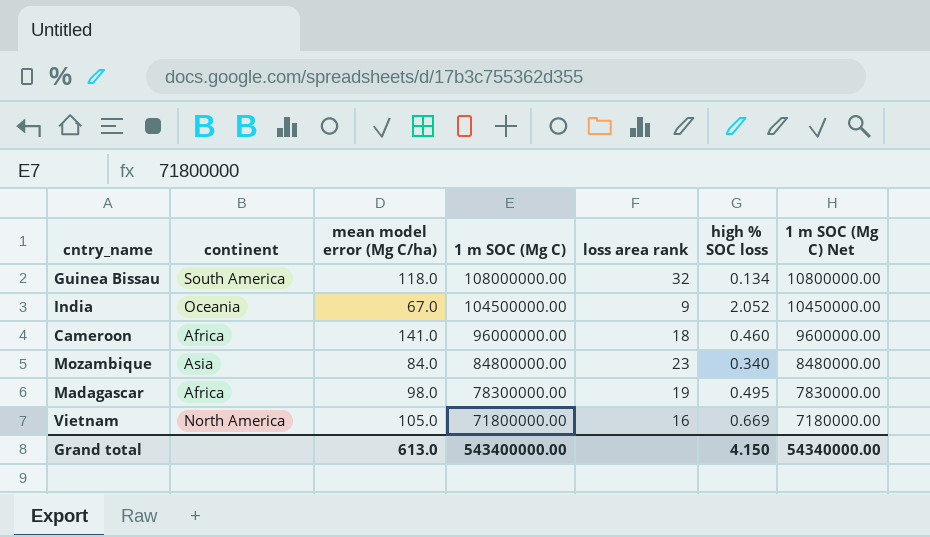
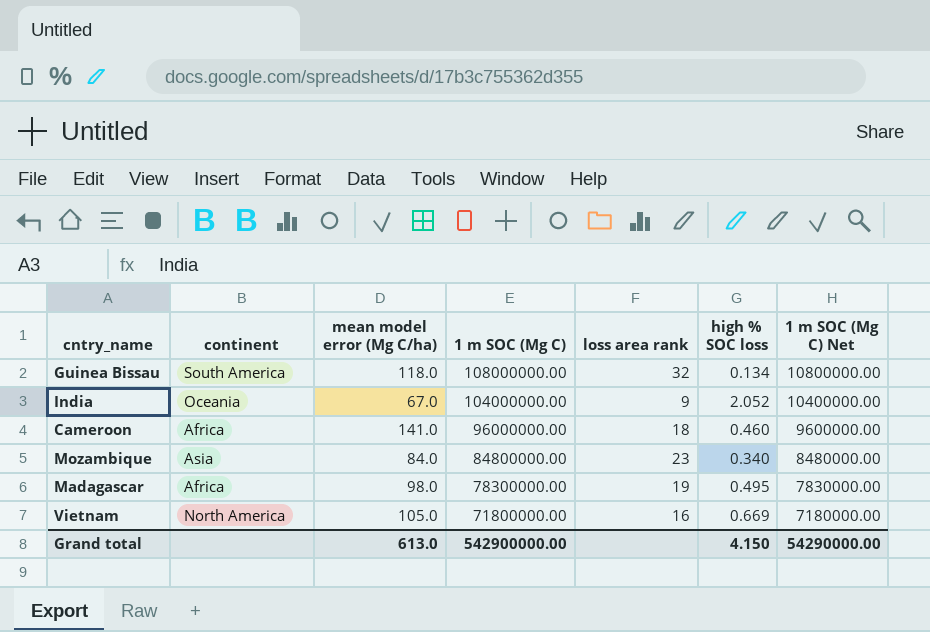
India | 1 m SOC (Mg C): 104500000.00 -> 104000000.00
India | 1 m SOC (Mg C) Net: 10450000.00 -> 10400000.00
Grand total | 1 m SOC (Mg C): 543400000.00 -> 542900000.00
Grand total | 1 m SOC (Mg C) Net: 54340000.00 -> 54290000.00

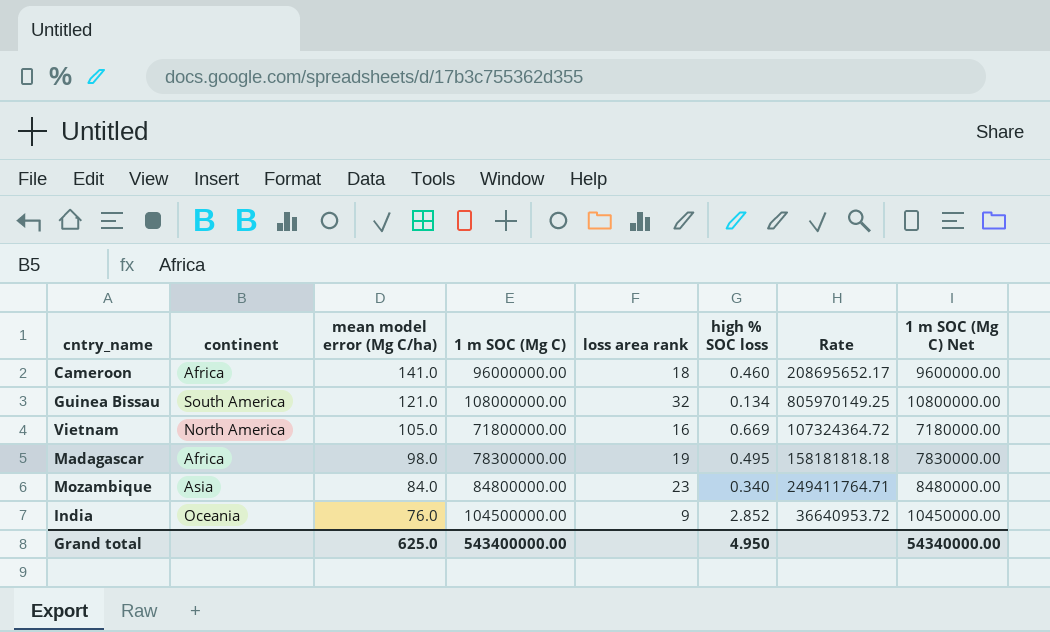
row order: 1 m SOC (Mg C) descending -> mean model error (Mg C/ha) descending
column Rate | formula: none -> [1 m SOC (Mg C)] / [high % SOC loss]
Guinea Bissau | mean model error (Mg C/ha): 118.0 -> 121.0
India | mean model error (Mg C/ha): 67.0 -> 76.0
India | 1 m SOC (Mg C): 104000000.00 -> 104500000.00
India | high % SOC loss: 2.052 -> 2.852
India | 1 m SOC (Mg C) Net: 10400000.00 -> 10450000.00
Grand total | mean model error (Mg C/ha): 613.0 -> 625.0
Grand total | 1 m SOC (Mg C): 542900000.00 -> 543400000.00
Grand total | high % SOC loss: 4.150 -> 4.950
Grand total | 1 m SOC (Mg C) Net: 54290000.00 -> 54340000.00

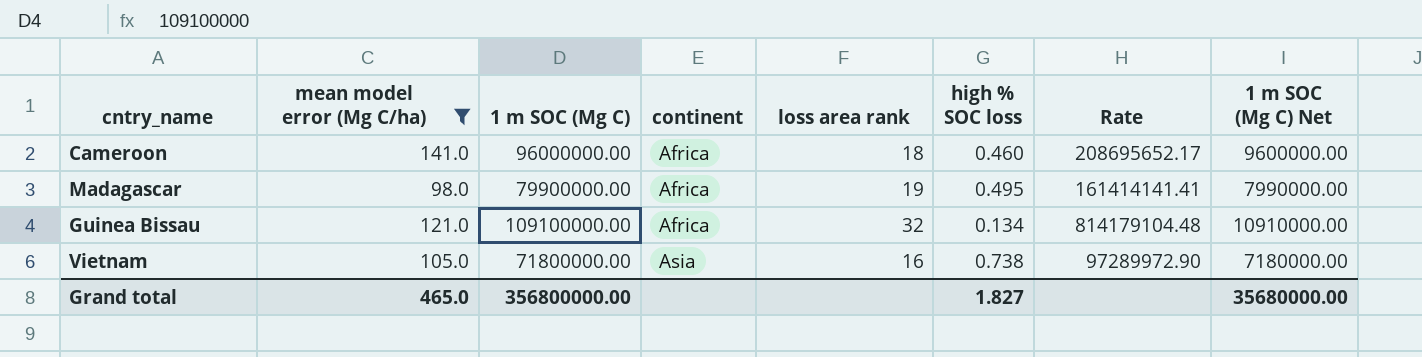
filter: none -> mean model error (Mg C/ha) >= 98.0
row order: mean model error (Mg C/ha) descending -> continent ascending
column continent | position: 2 -> 4
Madagascar | 1 m SOC (Mg C): 78300000.00 -> 79900000.00
Madagascar | Rate: 158181818.18 -> 161414141.41
Madagascar | 1 m SOC (Mg C) Net: 7830000.00 -> 7990000.00
Guinea Bissau | 1 m SOC (Mg C): 108000000.00 -> 109100000.00
Guinea Bissau | continent: South America -> Africa
Guinea Bissau | Rate: 805970149.25 -> 814179104.48
Guinea Bissau | 1 m SOC (Mg C) Net: 10800000.00 -> 10910000.00
Vietnam | continent: North America -> Asia
Vietnam | high % SOC loss: 0.669 -> 0.738
Vietnam | Rate: 107324364.72 -> 97289972.90
Grand total | mean model error (Mg C/ha): 625.0 -> 465.0
Grand total | 1 m SOC (Mg C): 543400000.00 -> 356800000.00
Grand total | high % SOC loss: 4.950 -> 1.827
Grand total | 1 m SOC (Mg C) Net: 54340000.00 -> 35680000.00

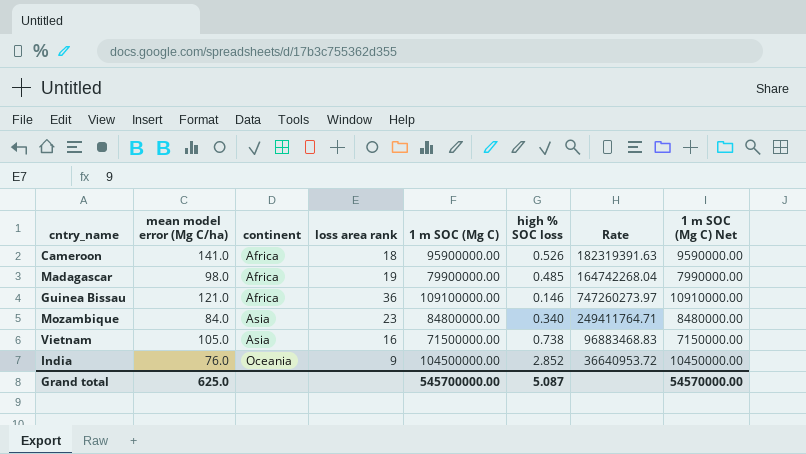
filter: mean model error (Mg C/ha) >= 98.0 -> none
column 1 m SOC (Mg C) | position: 3 -> 5
Cameroon | 1 m SOC (Mg C): 96000000.00 -> 95900000.00
Cameroon | high % SOC loss: 0.460 -> 0.526
Cameroon | Rate: 208695652.17 -> 182319391.63
Cameroon | 1 m SOC (Mg C) Net: 9600000.00 -> 9590000.00
Madagascar | high % SOC loss: 0.495 -> 0.485
Madagascar | Rate: 161414141.41 -> 164742268.04
Guinea Bissau | loss area rank: 32 -> 36
Guinea Bissau | high % SOC loss: 0.134 -> 0.146
Guinea Bissau | Rate: 814179104.48 -> 747260273.97
Vietnam | 1 m SOC (Mg C): 71800000.00 -> 71500000.00
Vietnam | Rate: 97289972.90 -> 96883468.83
Vietnam | 1 m SOC (Mg C) Net: 7180000.00 -> 7150000.00
Grand total | mean model error (Mg C/ha): 465.0 -> 625.0
Grand total | 1 m SOC (Mg C): 356800000.00 -> 545700000.00
Grand total | high % SOC loss: 1.827 -> 5.087
Grand total | 1 m SOC (Mg C) Net: 35680000.00 -> 54570000.00

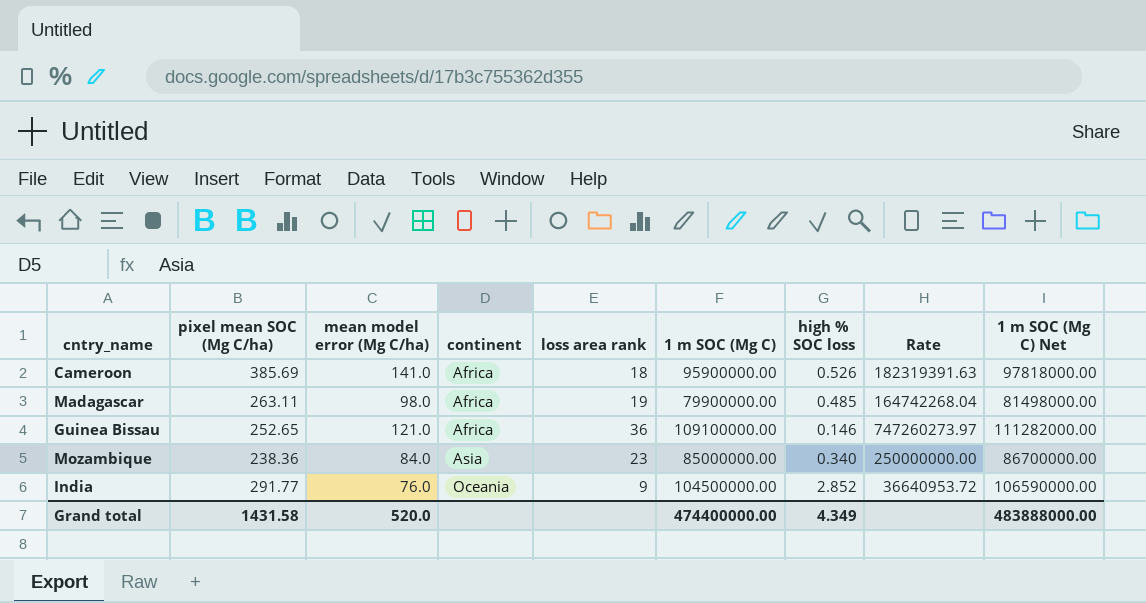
column pixel mean SOC (Mg C/ha) | position: none -> 2
column 1 m SOC (Mg C) Net | formula: [1 m SOC (Mg C)] * 0.1 -> [1 m SOC (Mg C)] * 1.02
row Vietnam: 105.0 | Asia | 16 | 71500000.00 | 0.738 | 96883468.83 | 7150000.00 -> none
Mozambique | 1 m SOC (Mg C): 84800000.00 -> 85000000.00
Mozambique | Rate: 249411764.71 -> 250000000.00
Grand total | mean model error (Mg C/ha): 625.0 -> 520.0
Grand total | 1 m SOC (Mg C): 545700000.00 -> 474400000.00
Grand total | high % SOC loss: 5.087 -> 4.349
Grand total | 1 m SOC (Mg C) Net: 54570000.00 -> 483888000.00

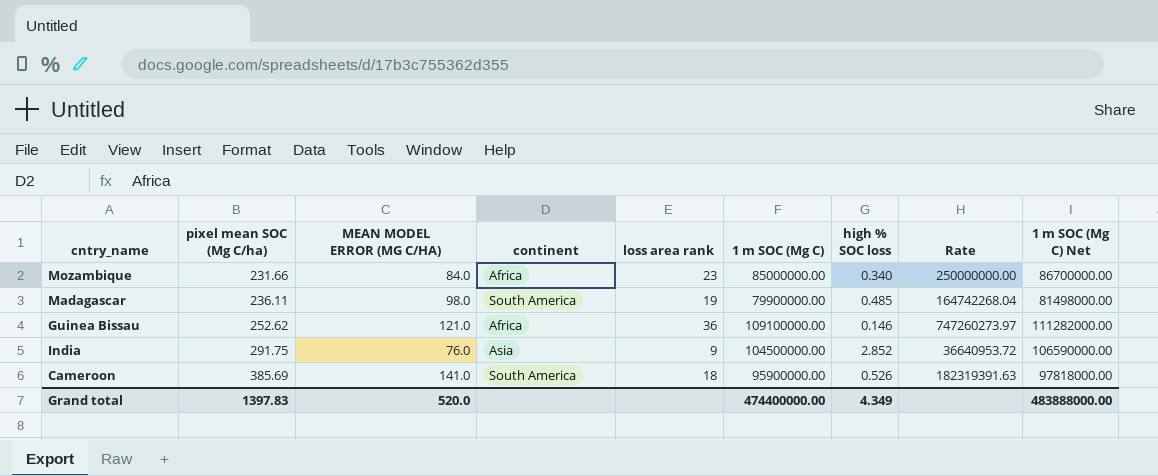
row order: continent ascending -> pixel mean SOC (Mg C/ha) ascending
column name: mean model error (Mg C/ha) -> MEAN MODEL ERROR (MG C/HA)
Mozambique | pixel mean SOC (Mg C/ha): 238.36 -> 231.66
Mozambique | continent: Asia -> Africa
Madagascar | pixel mean SOC (Mg C/ha): 263.11 -> 236.11
Madagascar | continent: Africa -> South America
Guinea Bissau | pixel mean SOC (Mg C/ha): 252.65 -> 252.62
India | pixel mean SOC (Mg C/ha): 291.77 -> 291.75
India | continent: Oceania -> Asia
Cameroon | continent: Africa -> South America
Grand total | pixel mean SOC (Mg C/ha): 1431.58 -> 1397.83

